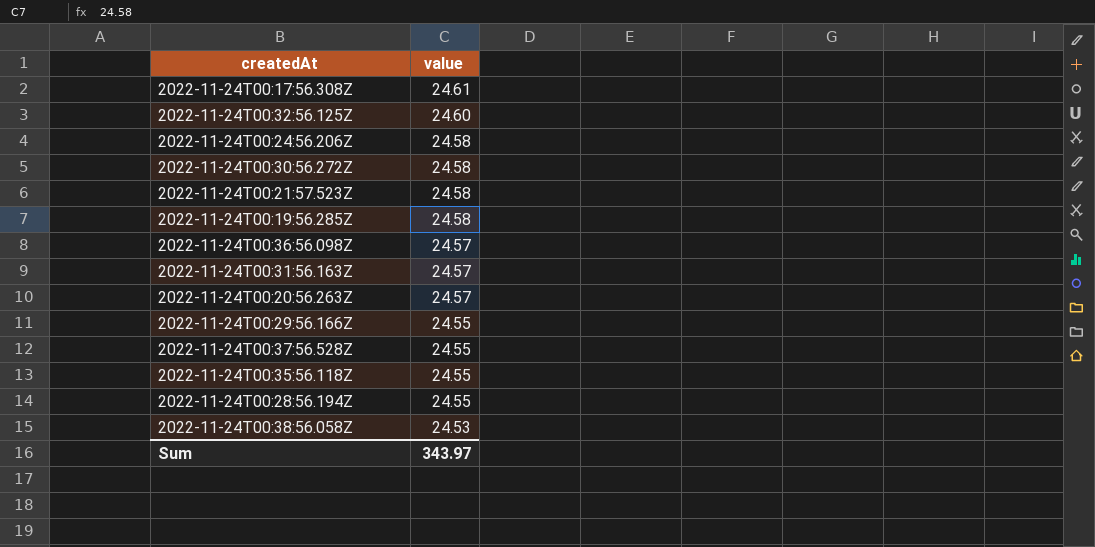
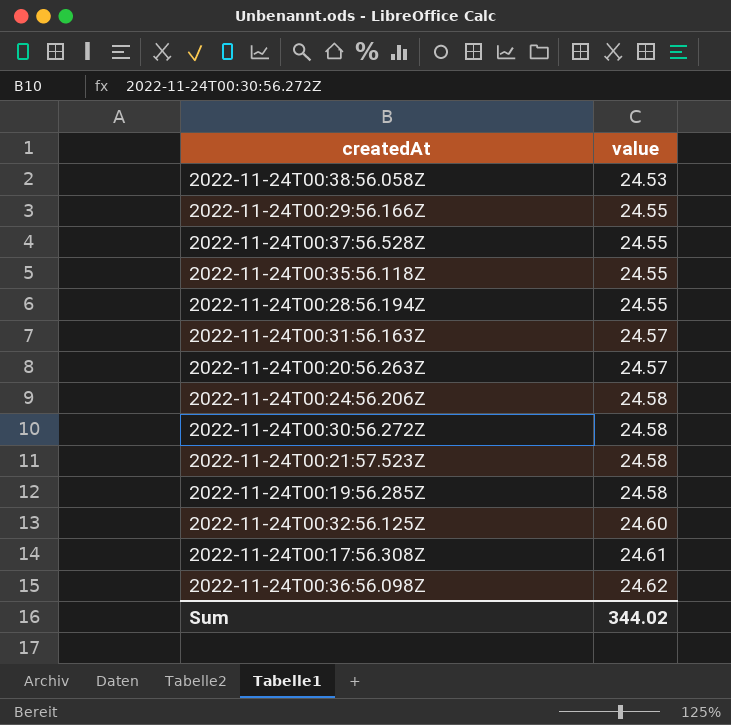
row order: value descending -> value ascending
2022-11-24T00:36:56.098Z | value: 24.57 -> 24.62
Sum | value: 343.97 -> 344.02

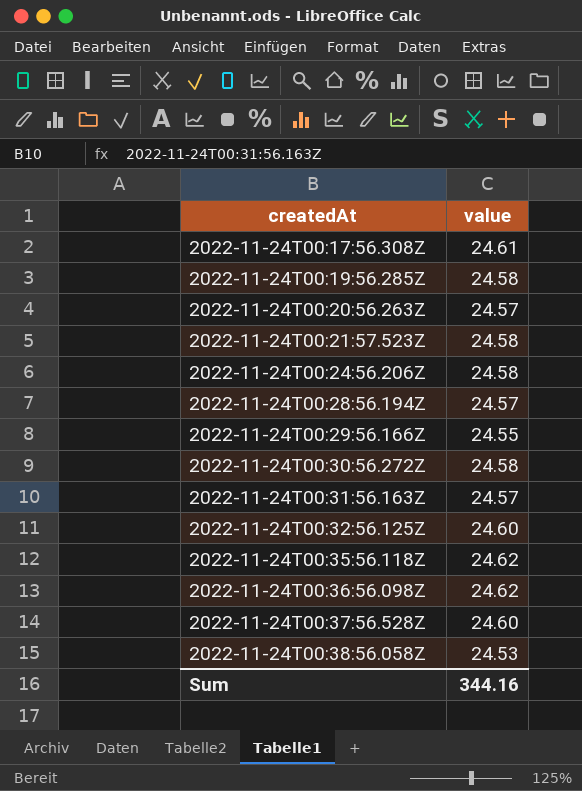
row order: value ascending -> createdAt ascending
2022-11-24T00:28:56.194Z | value: 24.55 -> 24.57
2022-11-24T00:35:56.118Z | value: 24.55 -> 24.62
2022-11-24T00:37:56.528Z | value: 24.55 -> 24.60
Sum | value: 344.02 -> 344.16

